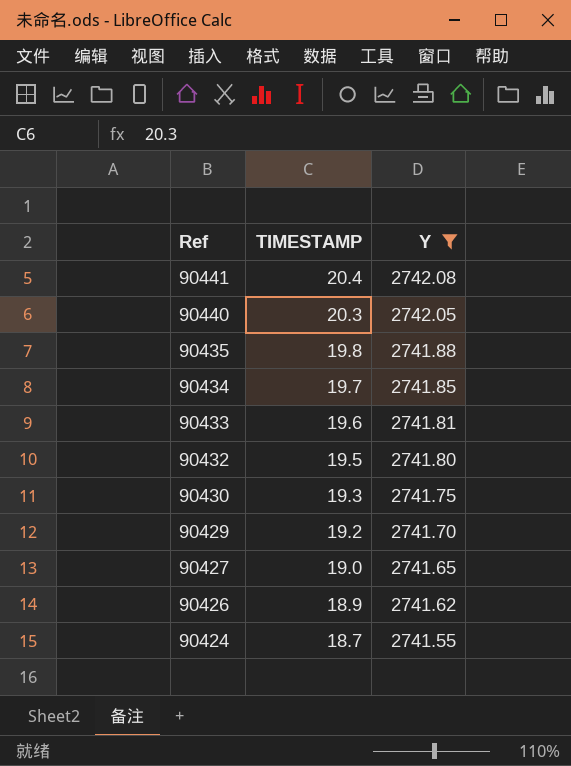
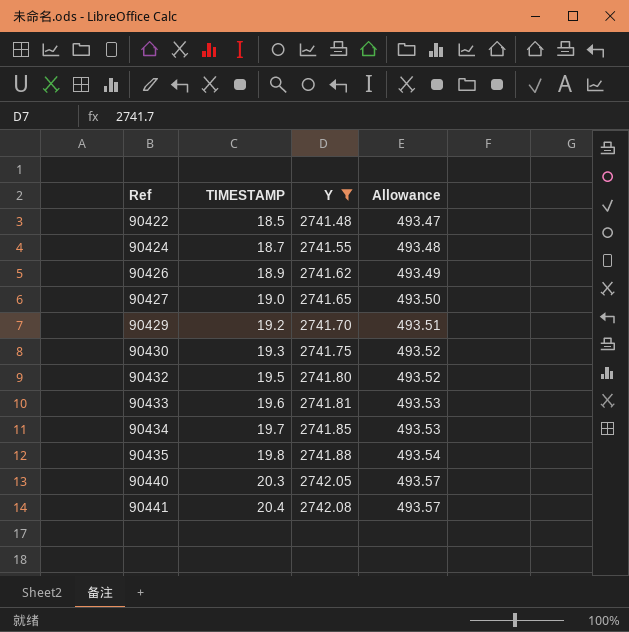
row order: Ref descending -> Ref ascending
column Allowance | formula: none -> [Y] * 0.18
row 90422: none -> 18.5 | 2741.48 | 493.47

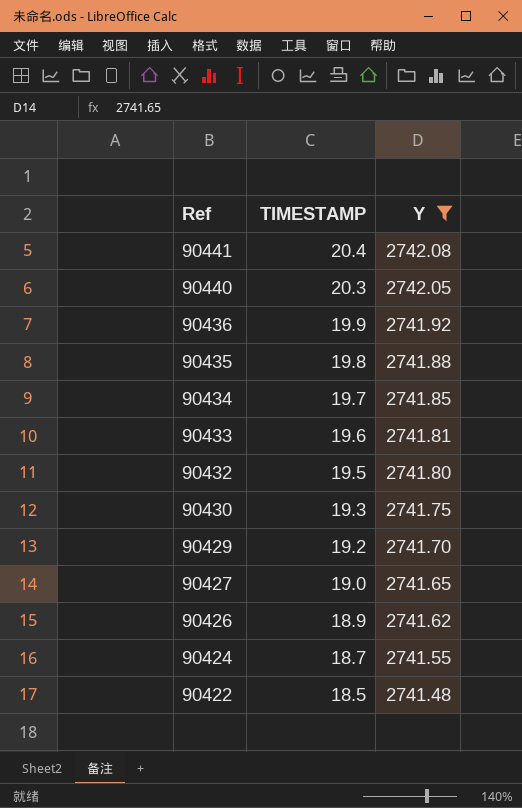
row order: Ref ascending -> Ref descending
column Allowance | formula: [Y] * 0.18 -> none
row 90436: none -> 19.9 | 2741.92

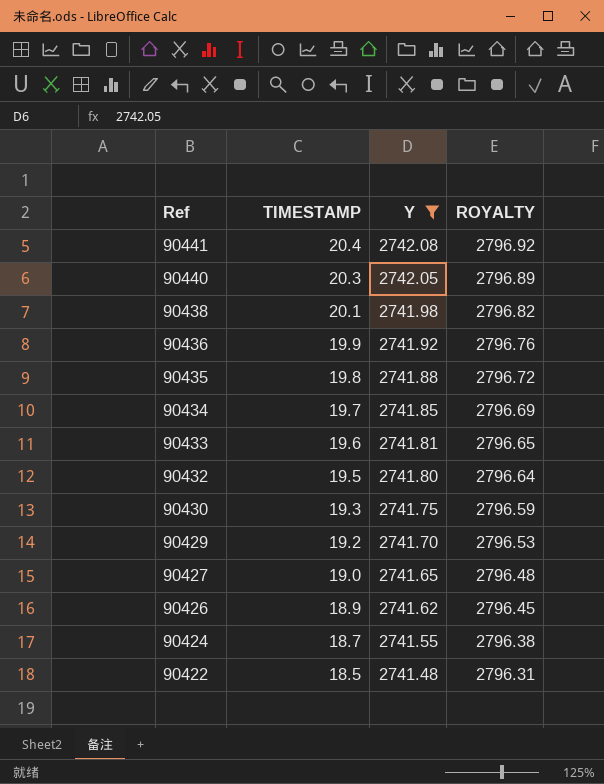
column ROYALTY | formula: none -> [Y] * 1.02
row 90438: none -> 20.1 | 2741.98 | 2796.82

